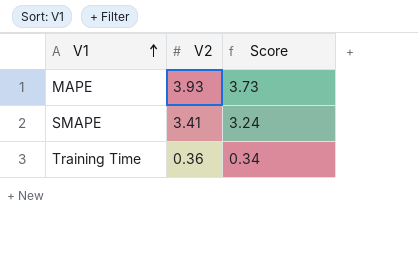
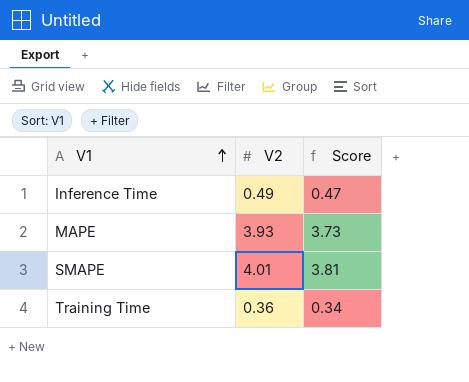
row Inference Time: none -> 0.49 | 0.47
SMAPE | V2: 3.41 -> 4.01
SMAPE | Score: 3.24 -> 3.81

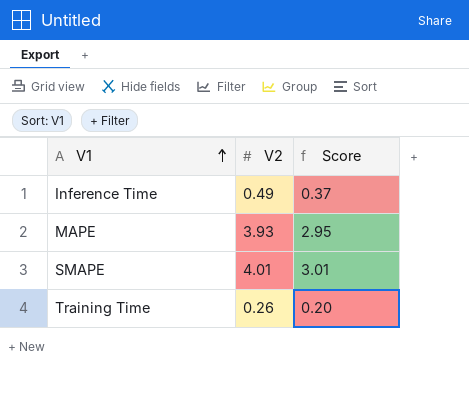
column Score | formula: [V2] * 0.95 -> [V2] * 0.75
Training Time | V2: 0.36 -> 0.26

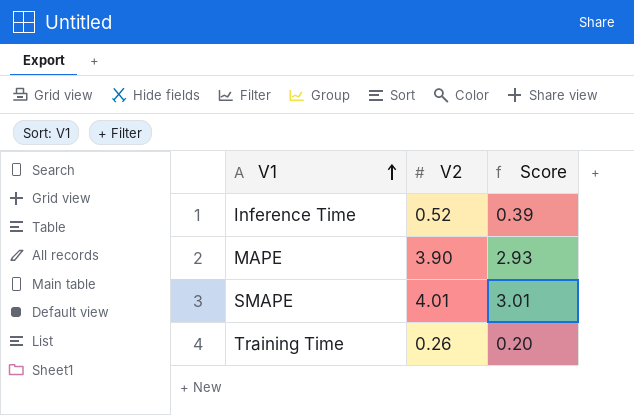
Inference Time | V2: 0.49 -> 0.52
Inference Time | Score: 0.37 -> 0.39
MAPE | V2: 3.93 -> 3.90
MAPE | Score: 2.95 -> 2.93

